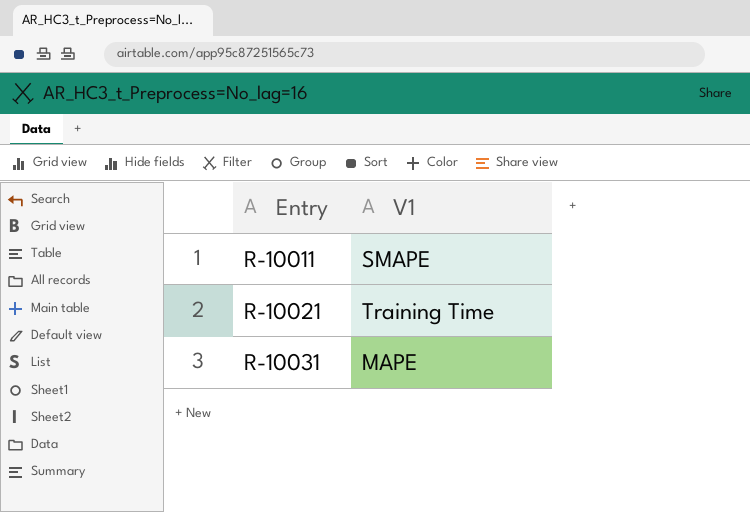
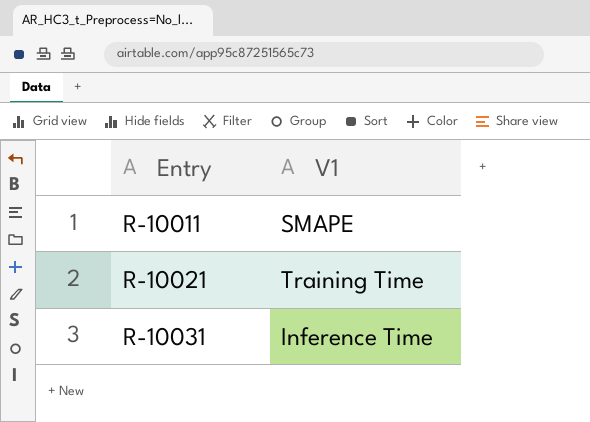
R-10031 | V1: MAPE -> Inference Time

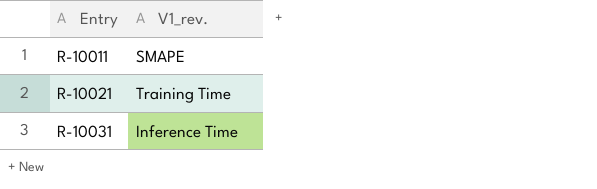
column name: V1 -> V1_rev.

